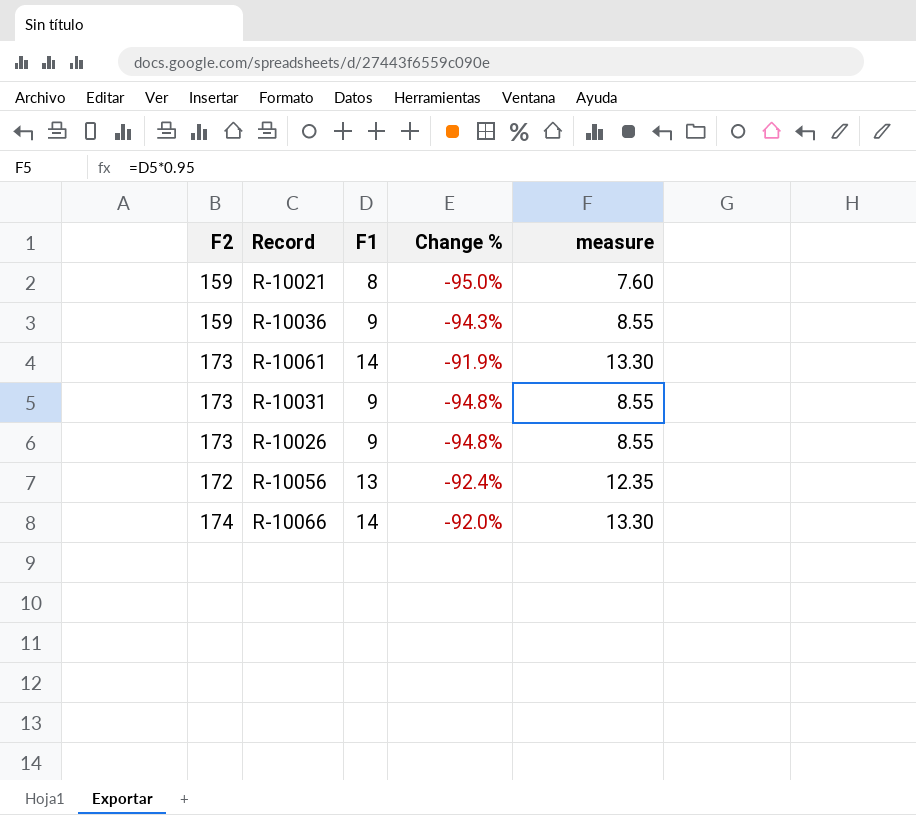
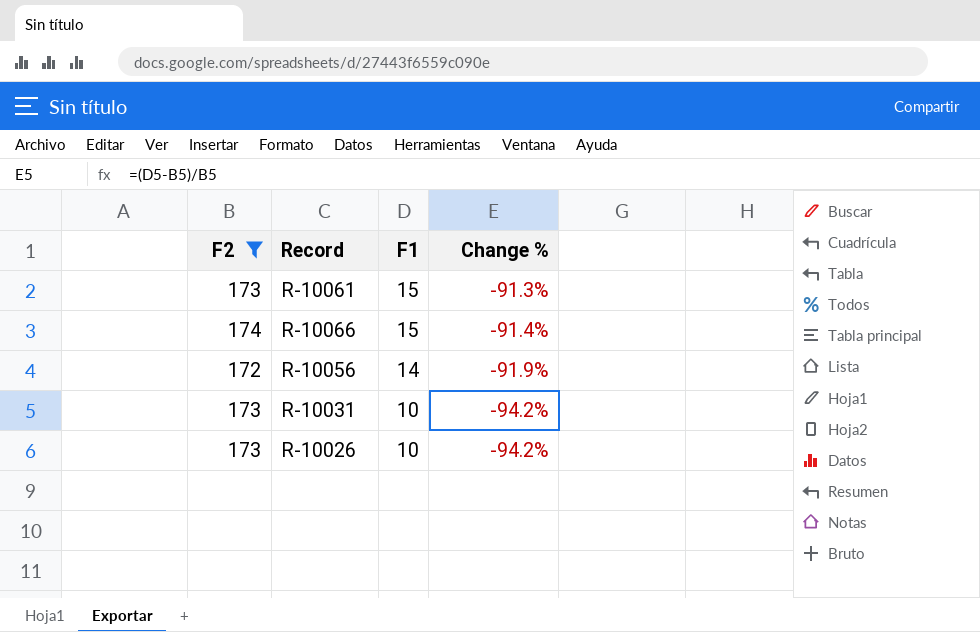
filter: none -> F2 != 159
row order: none -> F1 descending
column measure | formula: [F1] * 0.95 -> none
R-10061 | F1: 14 -> 15
R-10061 | Change %: -91.9% -> -91.3%
R-10066 | F1: 14 -> 15
R-10066 | Change %: -92.0% -> -91.4%
R-10056 | F1: 13 -> 14
R-10056 | Change %: -92.4% -> -91.9%
R-10031 | F1: 9 -> 10
R-10031 | Change %: -94.8% -> -94.2%
R-10026 | F1: 9 -> 10
R-10026 | Change %: -94.8% -> -94.2%

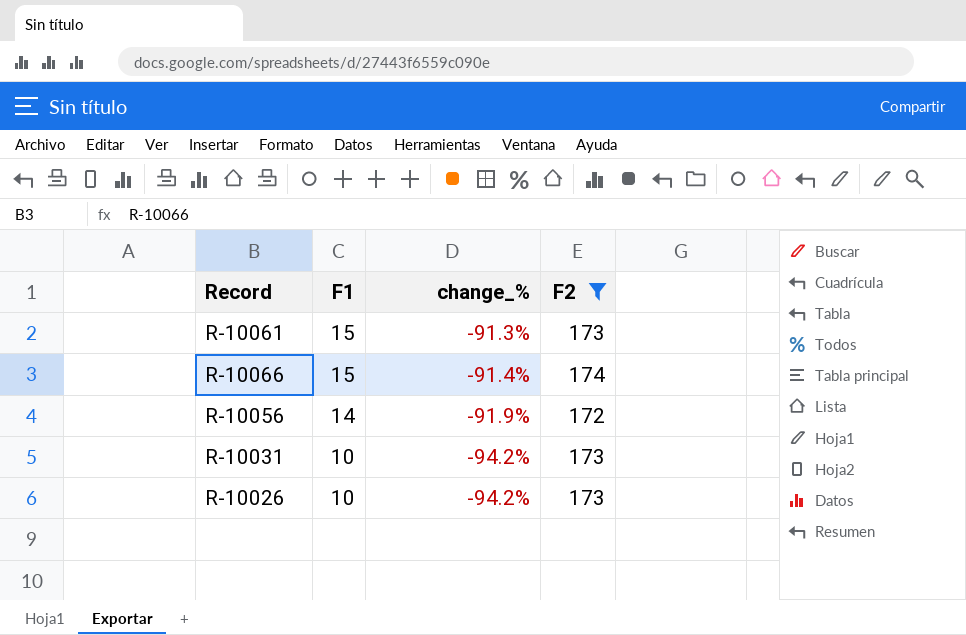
column name: Change % -> change_%
column F2 | position: 1 -> 4

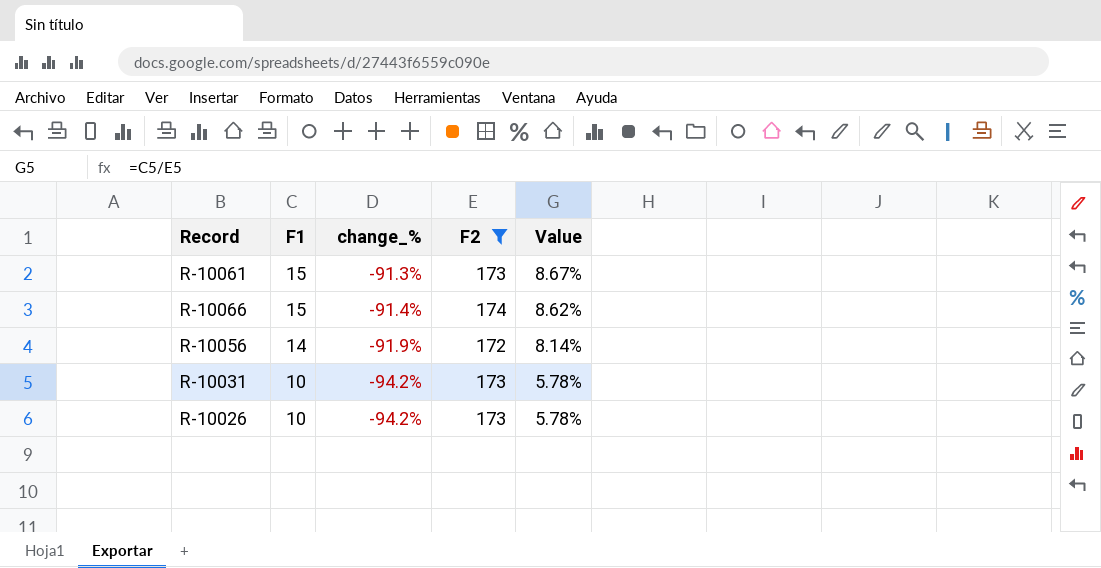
column Value | formula: none -> [F1] / [F2]

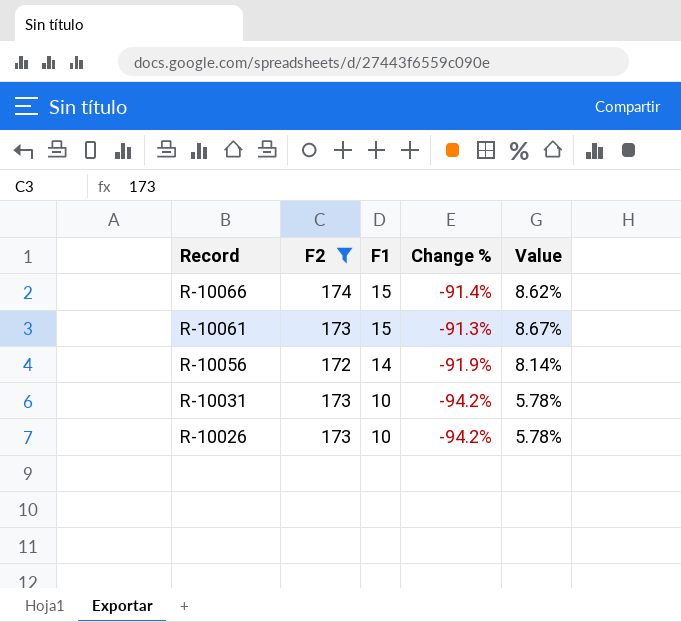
row order: F1 descending -> Record descending
column F2 | position: 4 -> 2
column name: change_% -> Change %

